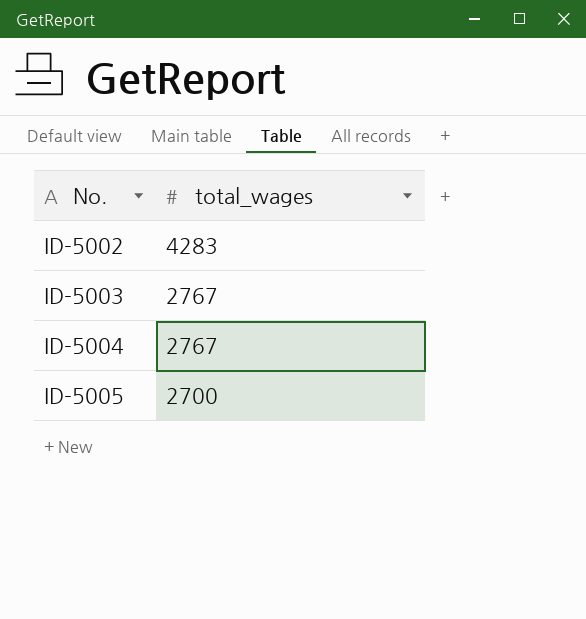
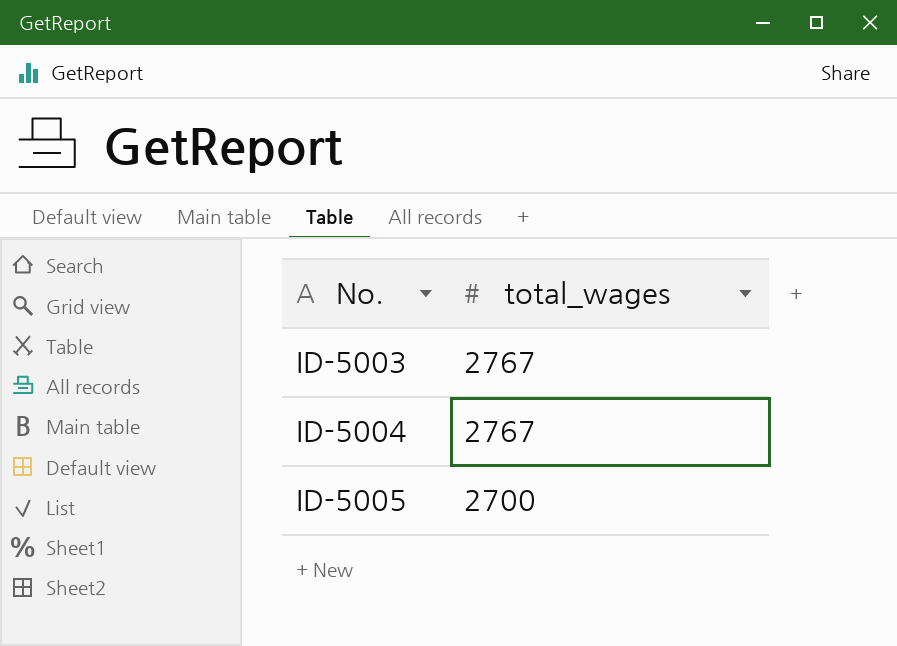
row ID-5002: 4283 -> none

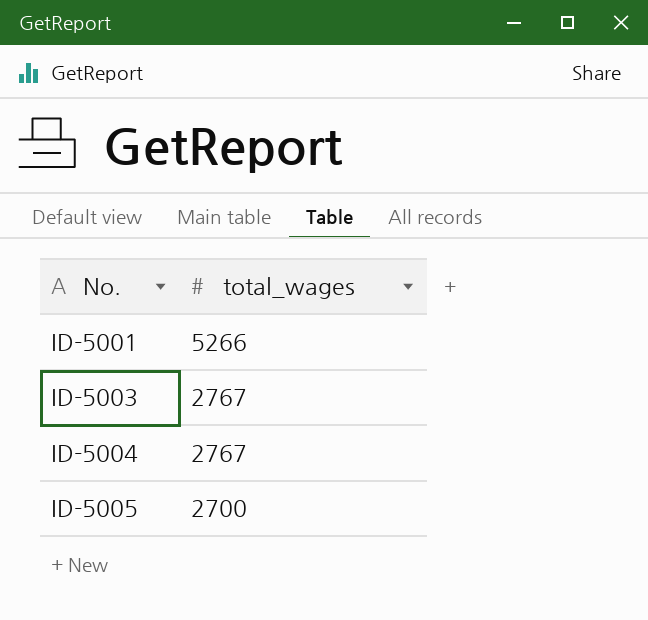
row ID-5001: none -> 5266

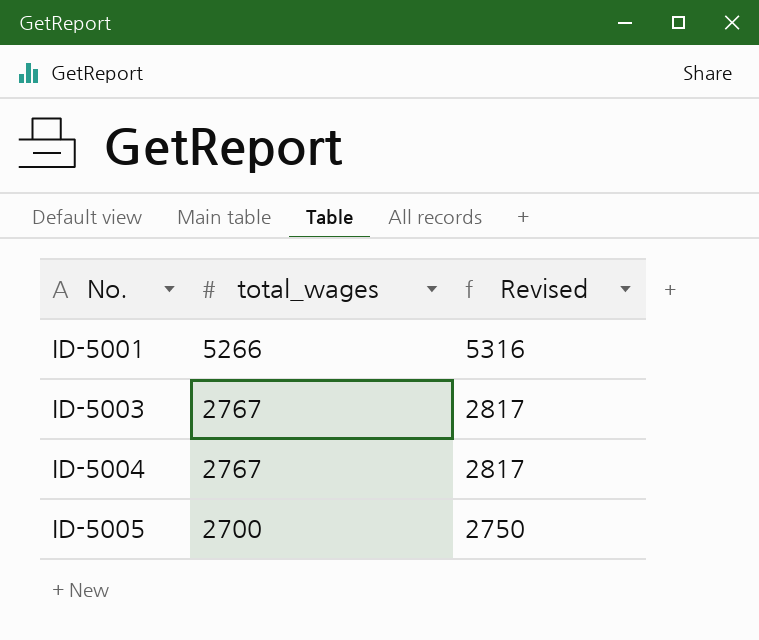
column Revised | formula: none -> [total_wages] + 50

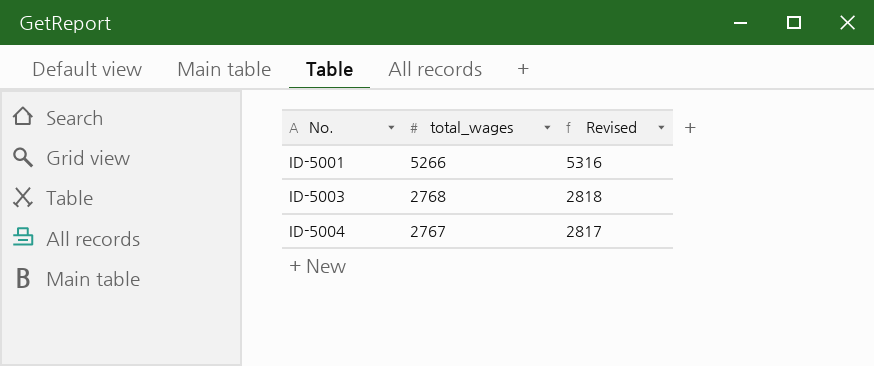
row ID-5005: 2700 | 2750 -> none
ID-5003 | total_wages: 2767 -> 2768
ID-5003 | Revised: 2817 -> 2818

